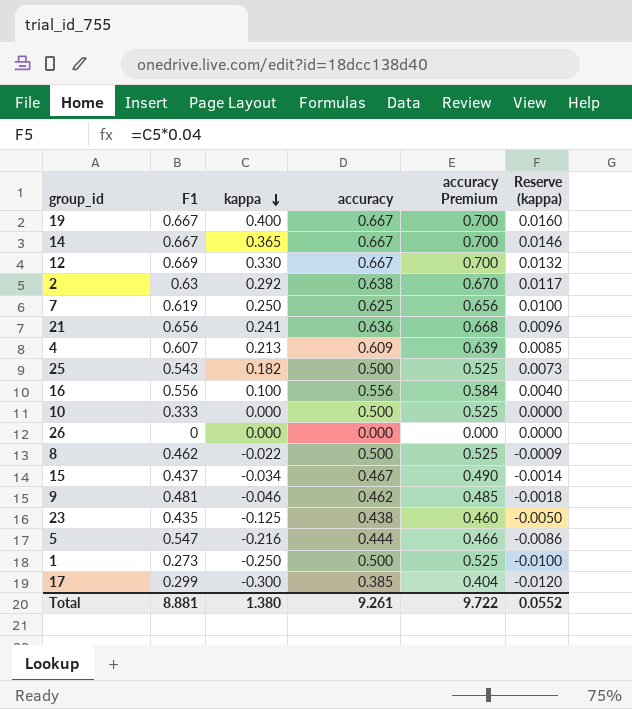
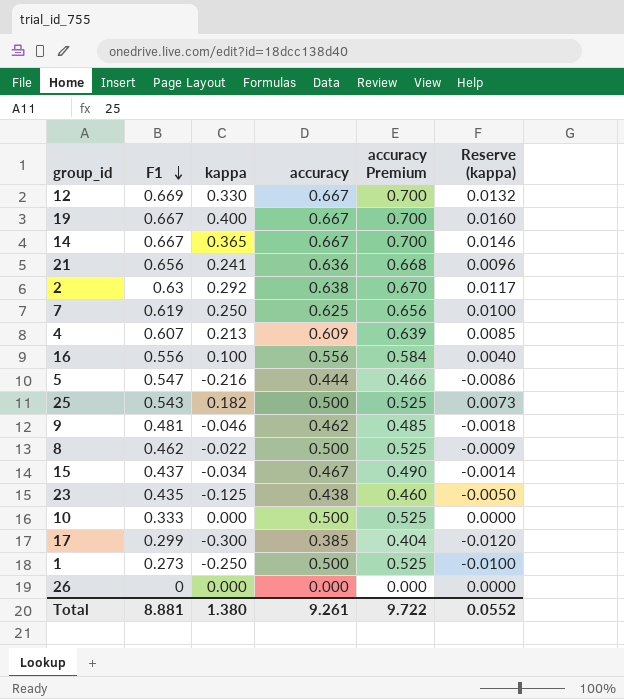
row order: kappa descending -> F1 descending

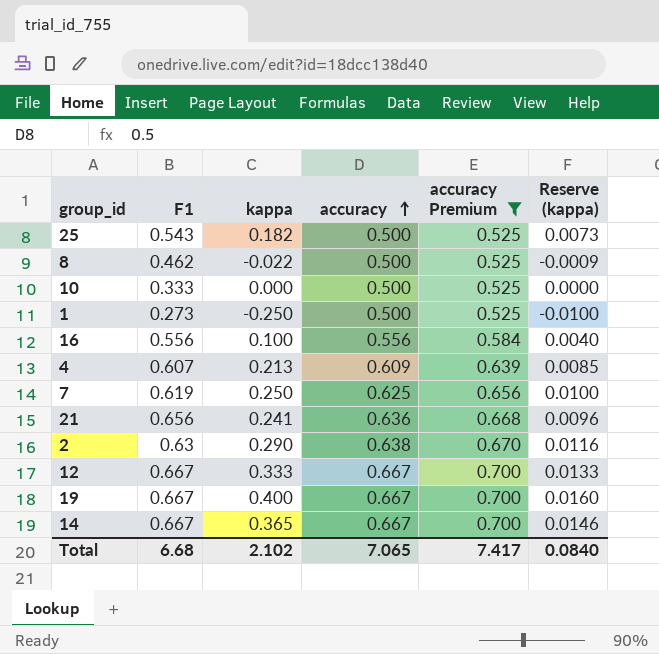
filter: none -> accuracy Premium >= 0.525
row order: F1 descending -> accuracy ascending
2 | kappa: 0.292 -> 0.290
2 | Reserve (kappa): 0.0117 -> 0.0116
12 | F1: 0.669 -> 0.667
12 | kappa: 0.330 -> 0.333
12 | Reserve (kappa): 0.0132 -> 0.0133
Total | F1: 8.881 -> 6.68
Total | kappa: 1.380 -> 2.102
Total | accuracy: 9.261 -> 7.065
Total | accuracy Premium: 9.722 -> 7.417
Total | Reserve (kappa): 0.0552 -> 0.0840

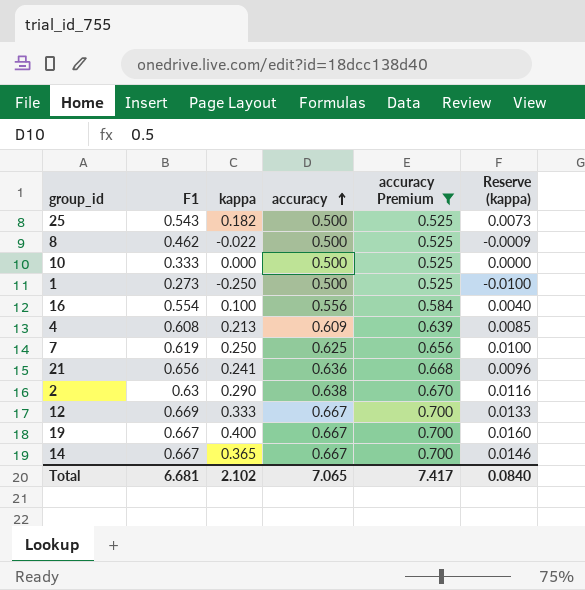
16 | F1: 0.556 -> 0.554
4 | F1: 0.607 -> 0.608
12 | F1: 0.667 -> 0.669
Total | F1: 6.68 -> 6.681

